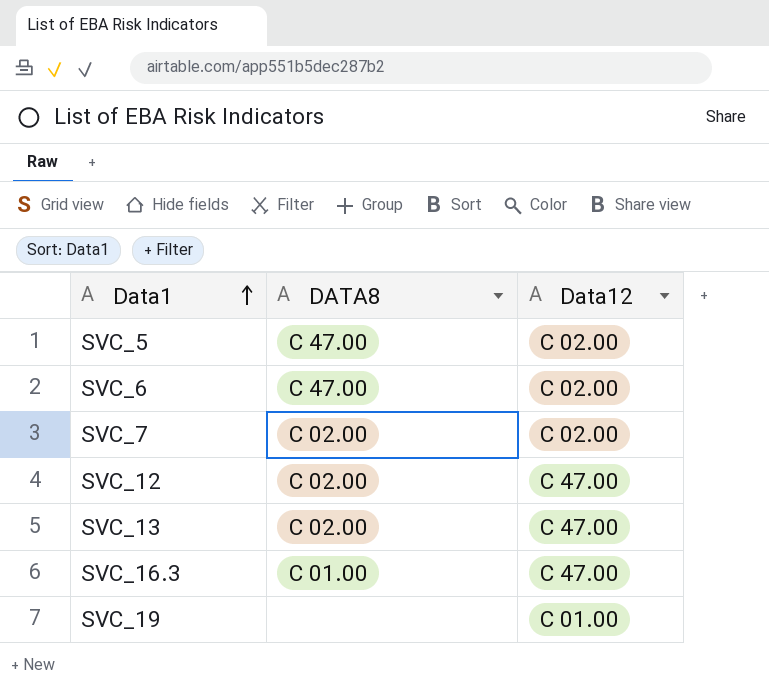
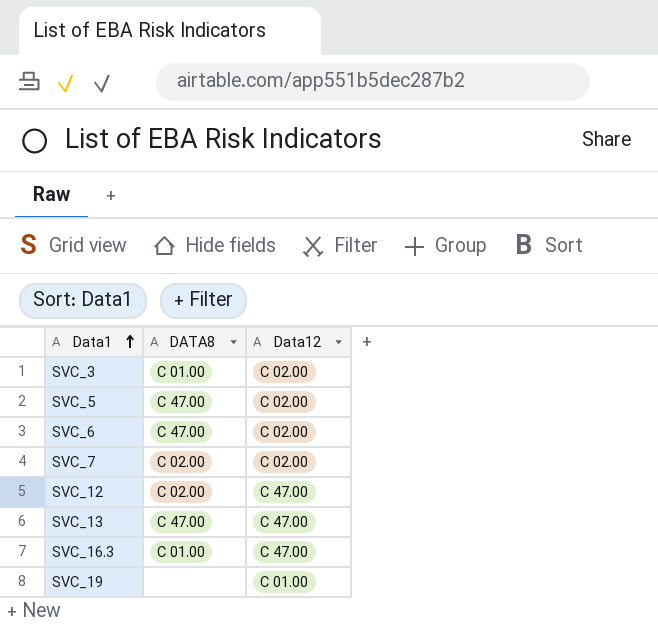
row SVC_3: none -> C 01.00 | C 02.00
SVC_13 | DATA8: C 02.00 -> C 47.00

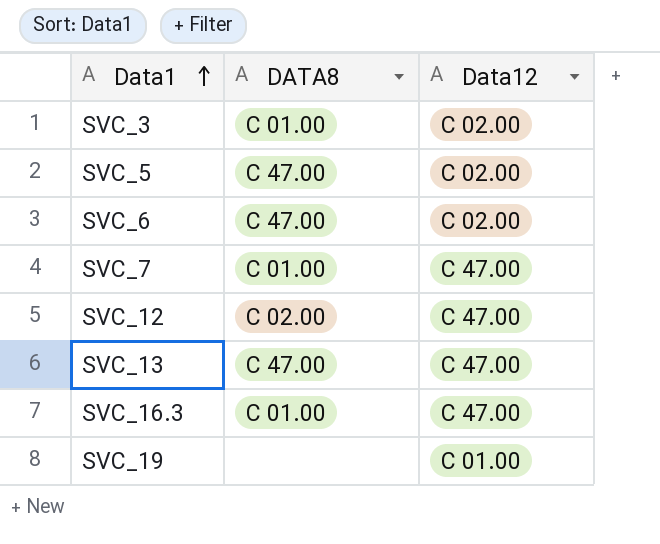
SVC_7 | DATA8: C 02.00 -> C 01.00
SVC_7 | Data12: C 02.00 -> C 47.00

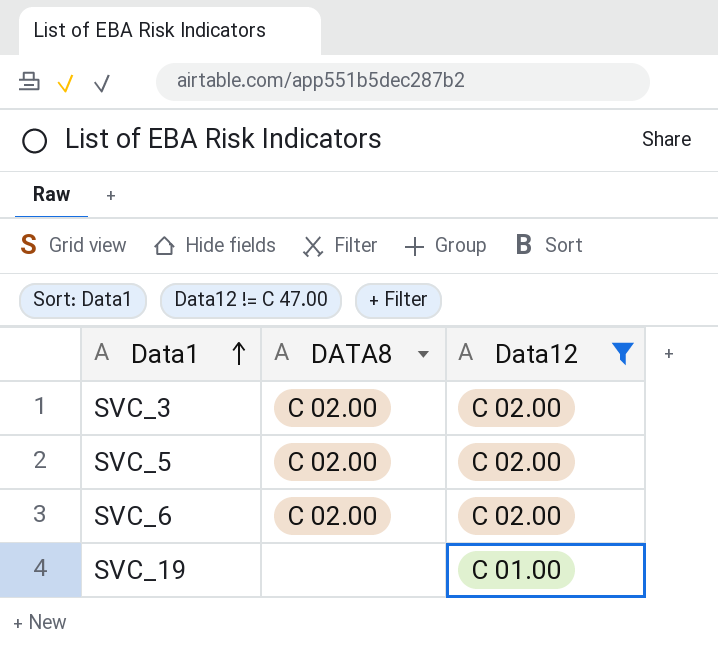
filter: none -> Data12 != C 47.00
SVC_3 | DATA8: C 01.00 -> C 02.00
SVC_5 | DATA8: C 47.00 -> C 02.00
SVC_6 | DATA8: C 47.00 -> C 02.00

